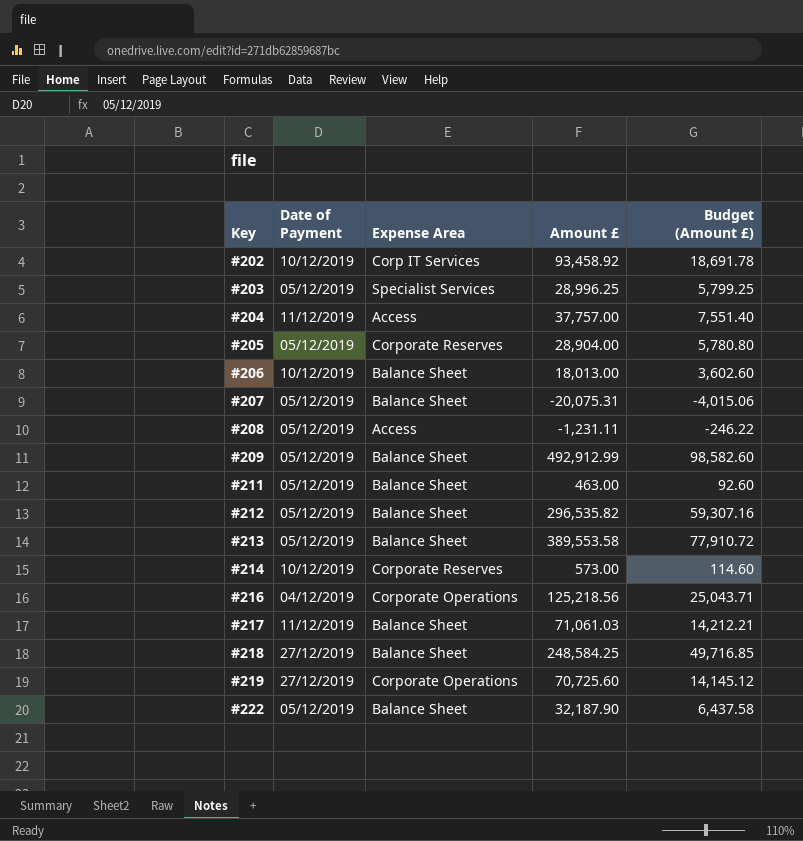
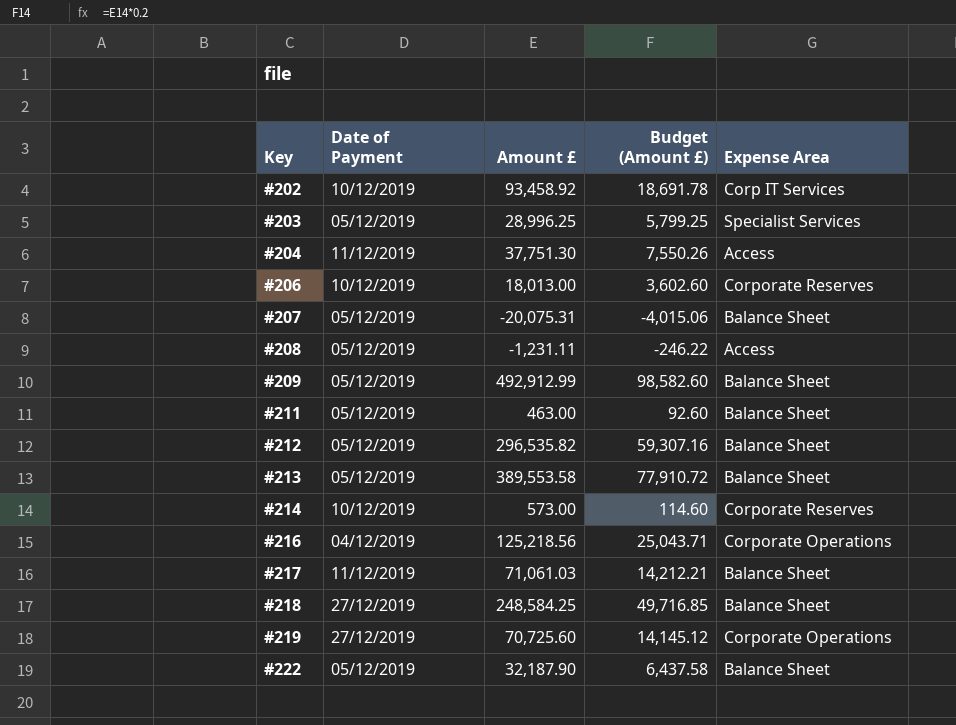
column Expense Area | position: 3 -> 5
row #205: 05/12/2019 | Corporate Reserves | 28,904.00 | 5,780.80 -> none
#204 | Amount £: 37,757.00 -> 37,751.30
#204 | Budget (Amount £): 7,551.40 -> 7,550.26
#206 | Expense Area: Balance Sheet -> Corporate Reserves

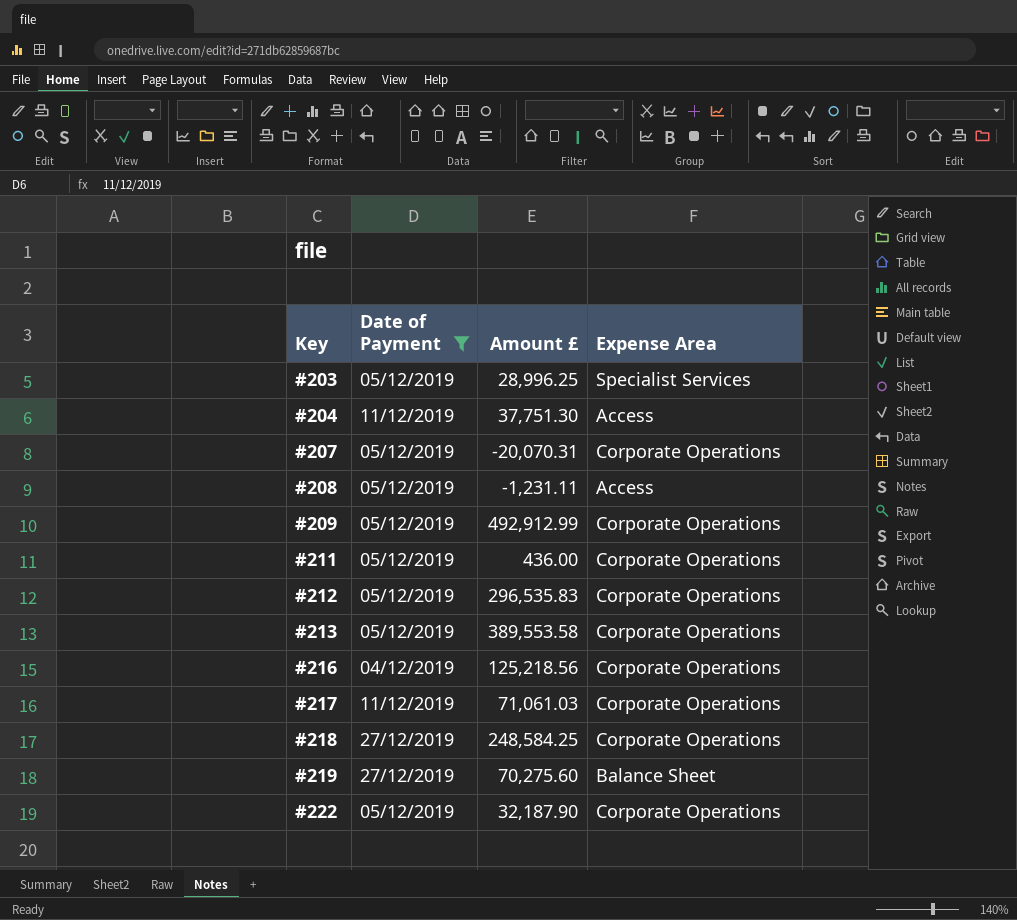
filter: none -> Date of Payment != 10/12/2019
column Budget (Amount £) | formula: [Amount £] * 0.2 -> none
#207 | Amount £: -20,075.31 -> -20,070.31
#207 | Expense Area: Balance Sheet -> Corporate Operations
#209 | Expense Area: Balance Sheet -> Corporate Operations
#211 | Amount £: 463.00 -> 436.00
#211 | Expense Area: Balance Sheet -> Corporate Operations
#212 | Amount £: 296,535.82 -> 296,535.83
#212 | Expense Area: Balance Sheet -> Corporate Operations
#213 | Expense Area: Balance Sheet -> Corporate Operations
#217 | Expense Area: Balance Sheet -> Corporate Operations
#218 | Expense Area: Balance Sheet -> Corporate Operations
#219 | Amount £: 70,725.60 -> 70,275.60
#219 | Expense Area: Corporate Operations -> Balance Sheet
#222 | Expense Area: Balance Sheet -> Corporate Operations

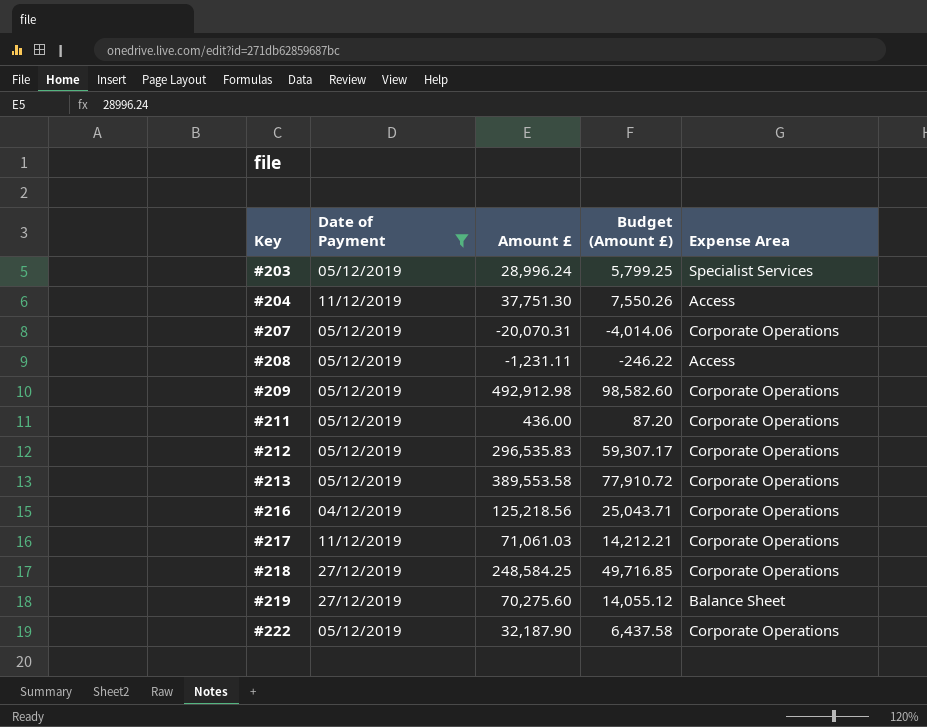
column Budget (Amount £) | formula: none -> [Amount £] * 0.2
#203 | Amount £: 28,996.25 -> 28,996.24
#209 | Amount £: 492,912.99 -> 492,912.98

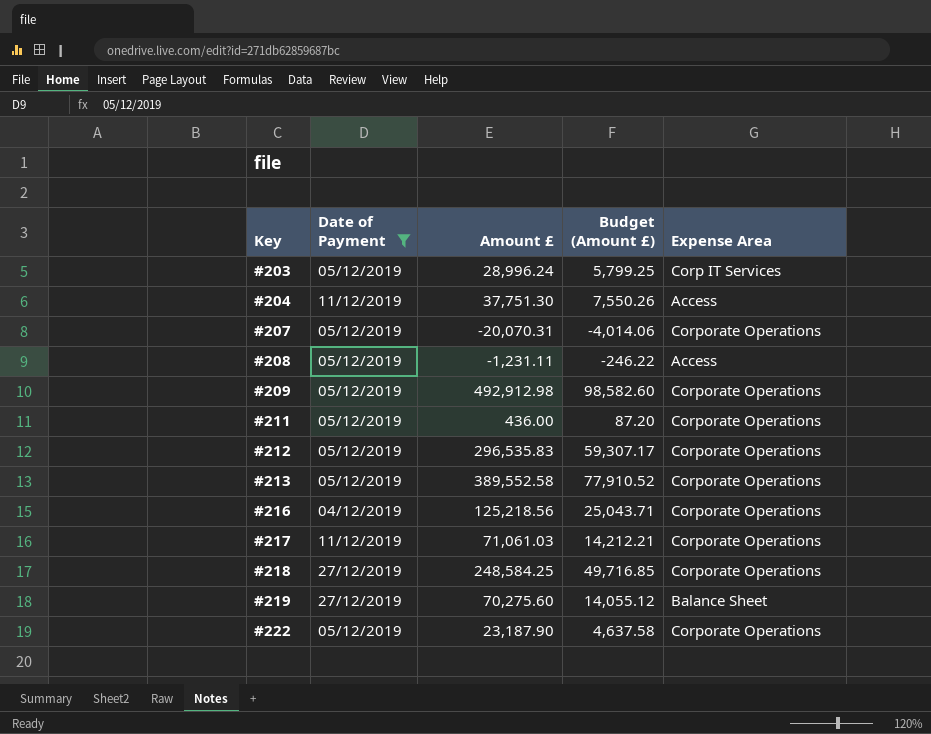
#203 | Expense Area: Specialist Services -> Corp IT Services
#213 | Amount £: 389,553.58 -> 389,552.58
#213 | Budget (Amount £): 77,910.72 -> 77,910.52
#222 | Amount £: 32,187.90 -> 23,187.90
#222 | Budget (Amount £): 6,437.58 -> 4,637.58

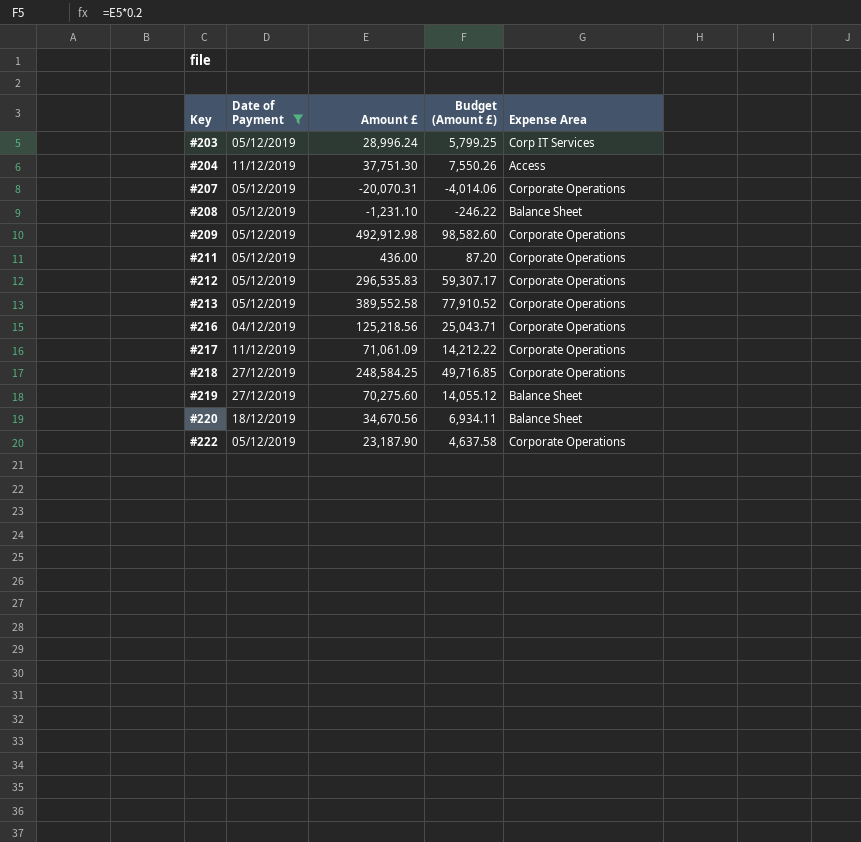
#208 | Amount £: -1,231.11 -> -1,231.10
#208 | Expense Area: Access -> Balance Sheet
#217 | Amount £: 71,061.03 -> 71,061.09
#217 | Budget (Amount £): 14,212.21 -> 14,212.22
row #220: none -> 18/12/2019 | 34,670.56 | 6,934.11 | Balance Sheet

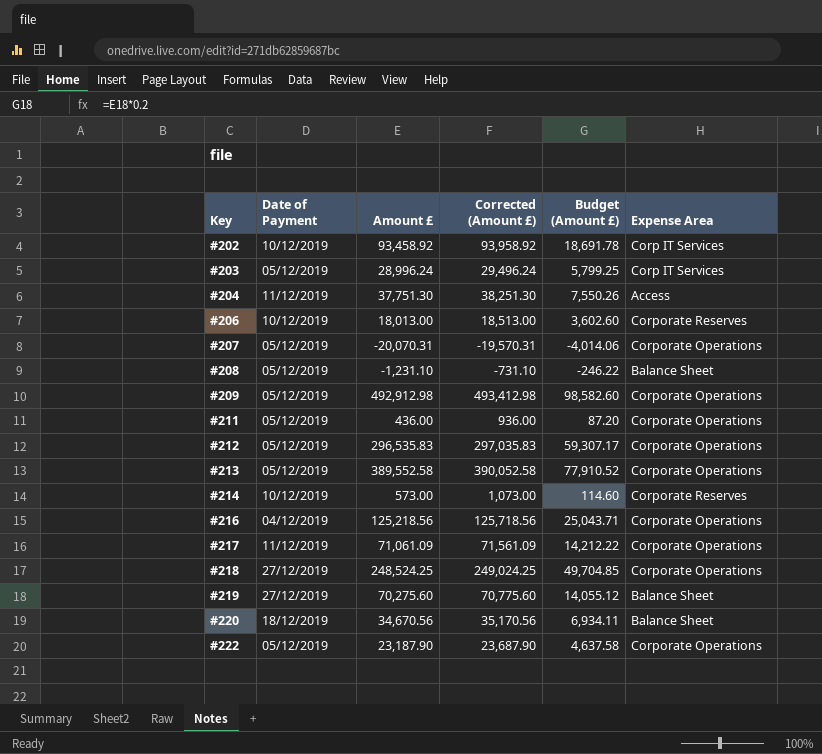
filter: Date of Payment != 10/12/2019 -> none
column Corrected (Amount £) | formula: none -> [Amount £] + 500
#218 | Amount £: 248,584.25 -> 248,524.25
#218 | Budget (Amount £): 49,716.85 -> 49,704.85

